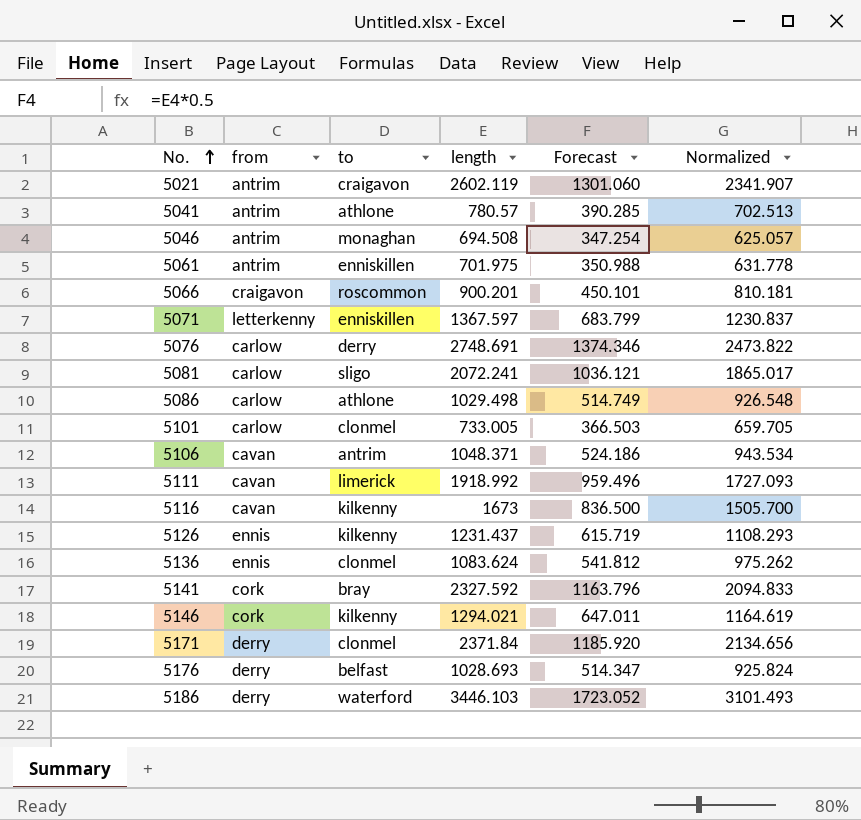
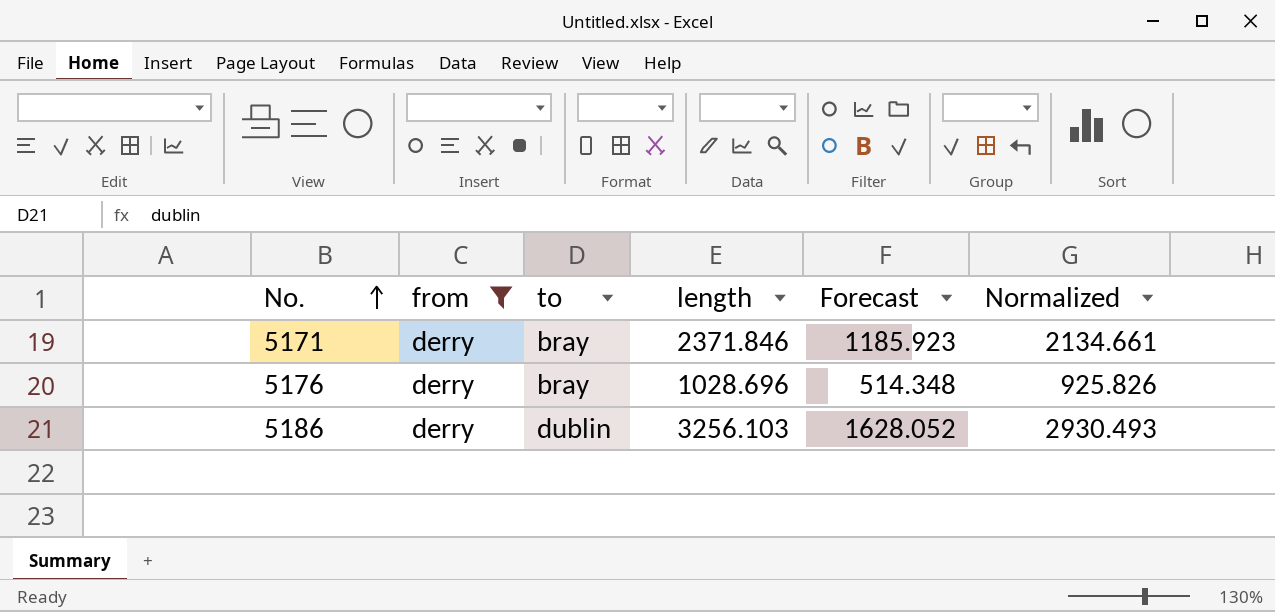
filter: none -> from = derry
5171 | to: clonmel -> bray
5171 | length: 2371.84 -> 2371.846
5171 | Forecast: 1185.920 -> 1185.923
5171 | Normalized: 2134.656 -> 2134.661
5176 | to: belfast -> bray
5176 | length: 1028.693 -> 1028.696
5176 | Forecast: 514.347 -> 514.348
5176 | Normalized: 925.824 -> 925.826
5186 | to: waterford -> dublin
5186 | length: 3446.103 -> 3256.103
5186 | Forecast: 1723.052 -> 1628.052
5186 | Normalized: 3101.493 -> 2930.493

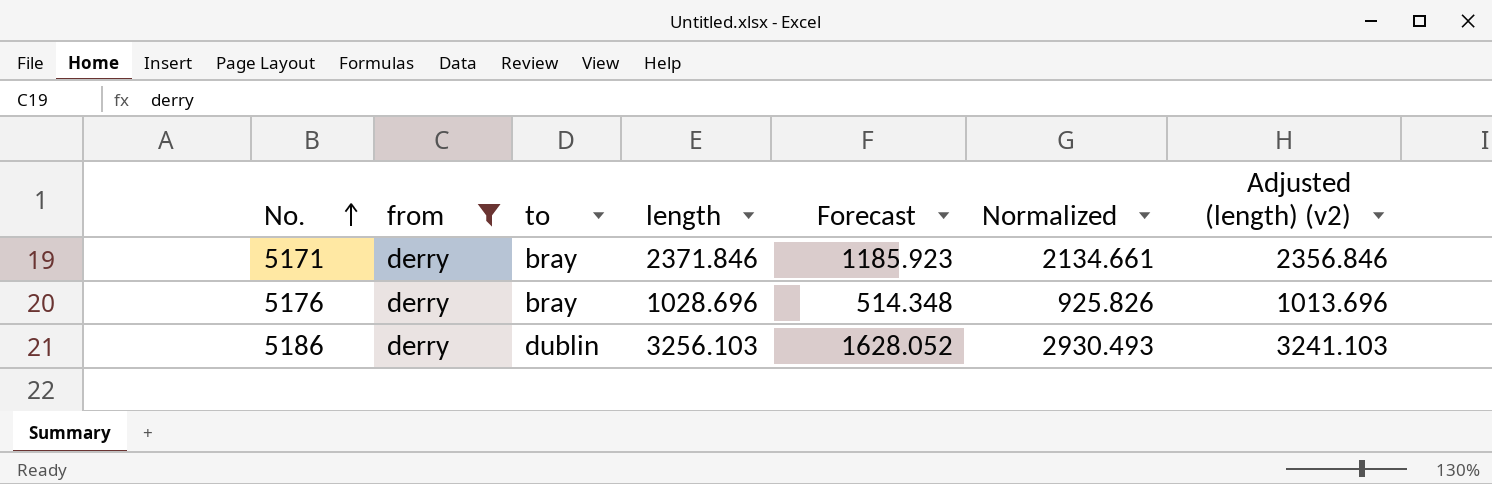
column Adjusted (length) (v2) | formula: none -> [length] - 15

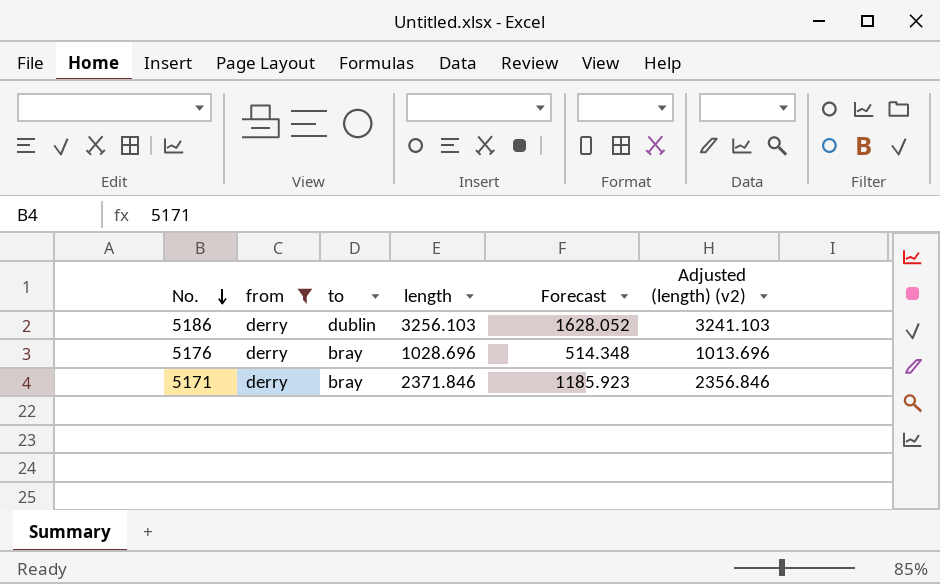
row order: No. ascending -> No. descending
column Normalized | formula: [length] * 0.9 -> none

